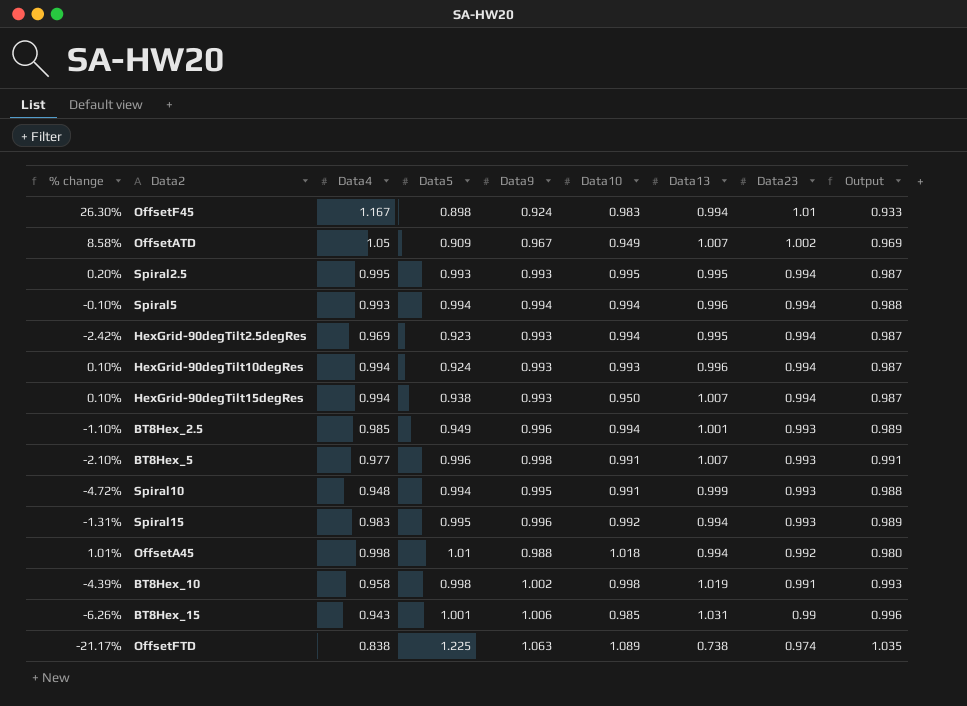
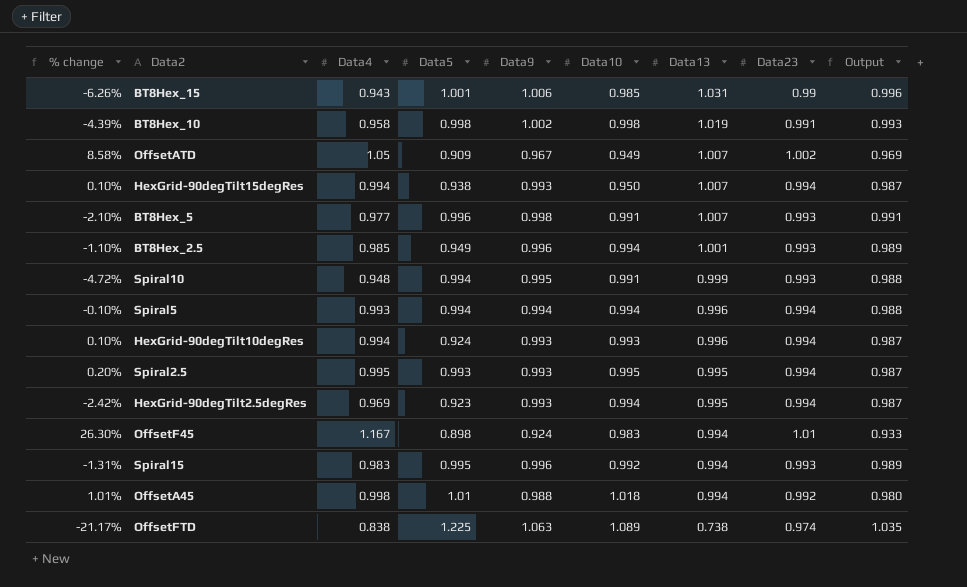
row order: Data23 descending -> Data13 descending

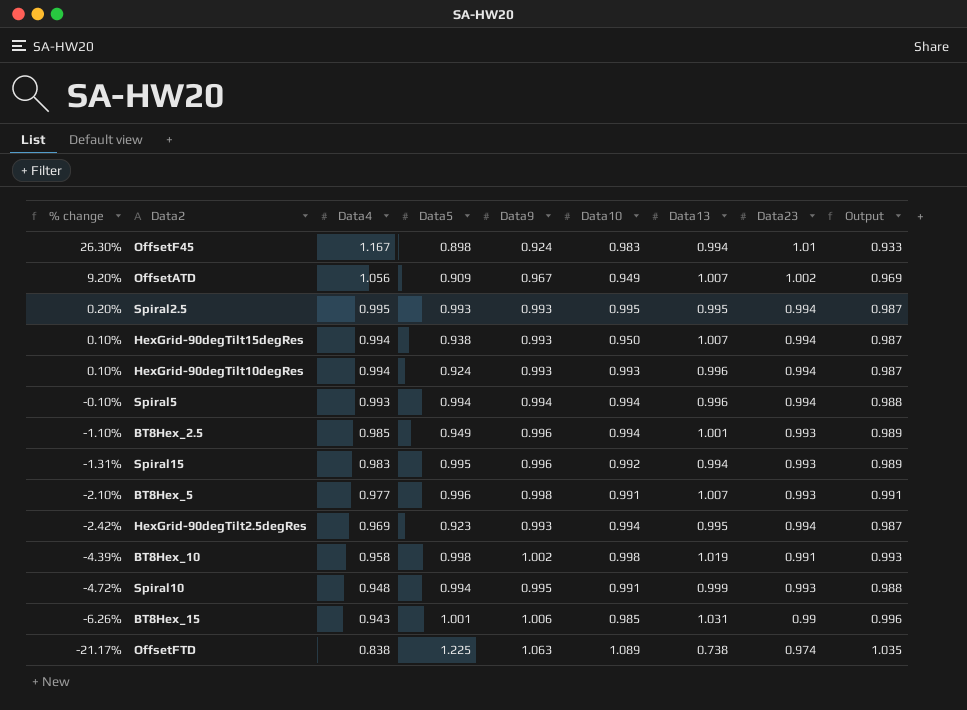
row order: Data13 descending -> % change descending
row OffsetA45: 1.01% | 0.998 | 1.01 | 0.988 | 1.018 | 0.994 | 0.992 | 0.980 -> none
OffsetATD | % change: 8.58% -> 9.20%
OffsetATD | Data4: 1.05 -> 1.056

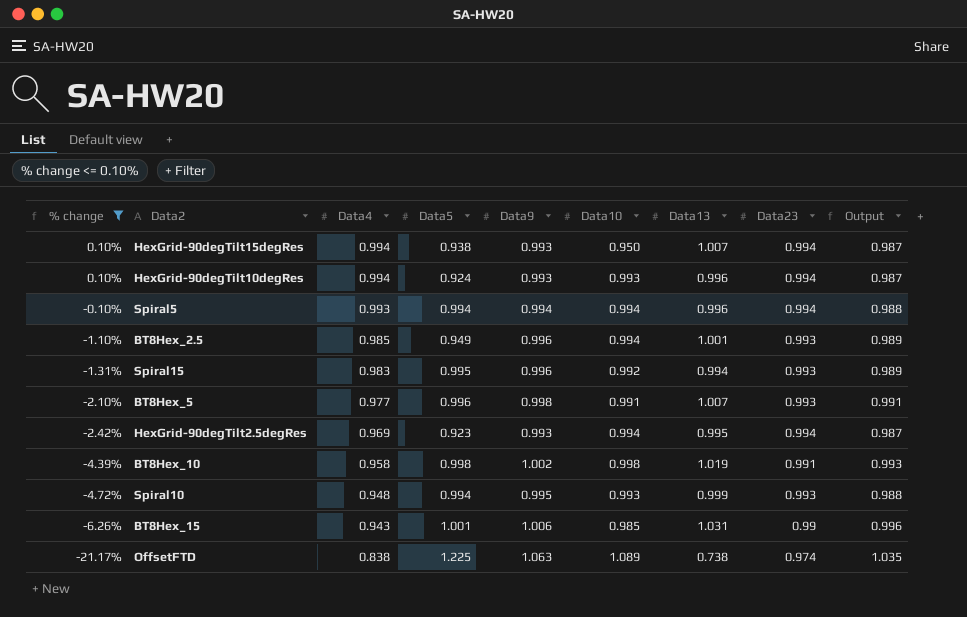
filter: none -> % change <= 0.10%
Spiral10 | Data10: 0.991 -> 0.993

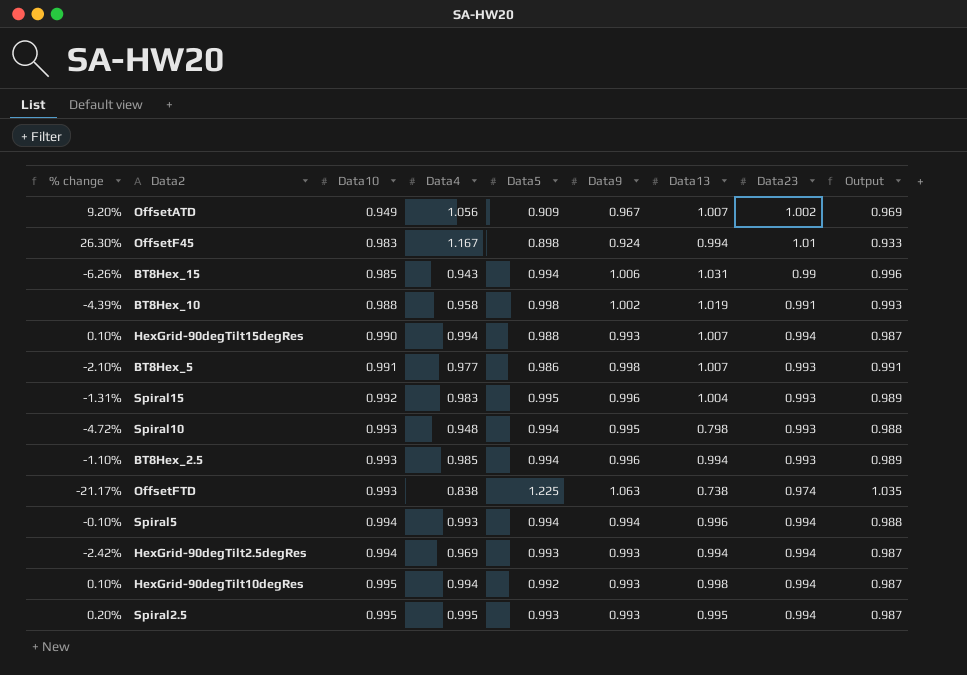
filter: % change <= 0.10% -> none
row order: % change descending -> Data10 ascending
column Data10 | position: 6 -> 3
BT8Hex_15 | Data5: 1.001 -> 0.994
BT8Hex_10 | Data10: 0.998 -> 0.988
HexGrid-90degTilt15degRes | Data10: 0.950 -> 0.990
HexGrid-90degTilt15degRes | Data5: 0.938 -> 0.988
BT8Hex_5 | Data5: 0.996 -> 0.986
Spiral15 | Data13: 0.994 -> 1.004
Spiral10 | Data13: 0.999 -> 0.798
BT8Hex_2.5 | Data10: 0.994 -> 0.993
BT8Hex_2.5 | Data5: 0.949 -> 0.994
BT8Hex_2.5 | Data13: 1.001 -> 0.994
OffsetFTD | Data10: 1.089 -> 0.993
HexGrid-90degTilt2.5degRes | Data5: 0.923 -> 0.993
HexGrid-90degTilt2.5degRes | Data13: 0.995 -> 0.994
HexGrid-90degTilt10degRes | Data10: 0.993 -> 0.995
HexGrid-90degTilt10degRes | Data5: 0.924 -> 0.992
HexGrid-90degTilt10degRes | Data13: 0.996 -> 0.998

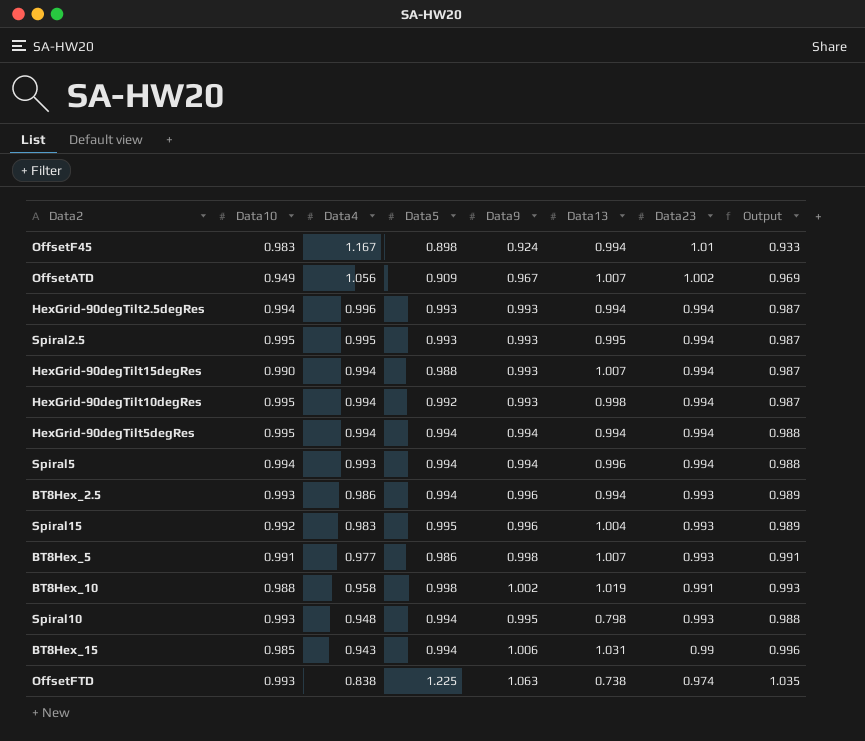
row order: Data10 ascending -> Data4 descending
column % change | formula: ([Data4] - [Data9]) / [Data9] -> none
HexGrid-90degTilt2.5degRes | Data4: 0.969 -> 0.996
row HexGrid-90degTilt5degRes: none -> 0.995 | 0.994 | 0.994 | 0.994 | 0.994 | 0.994 | 0.988
BT8Hex_2.5 | Data4: 0.985 -> 0.986

